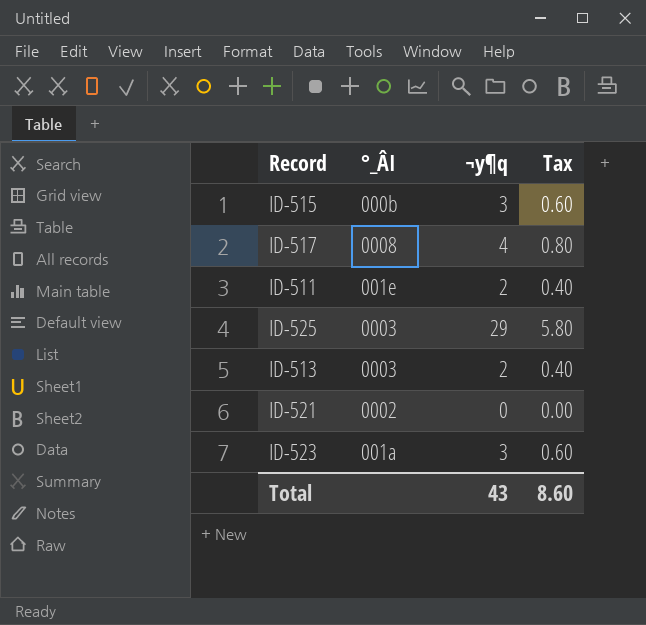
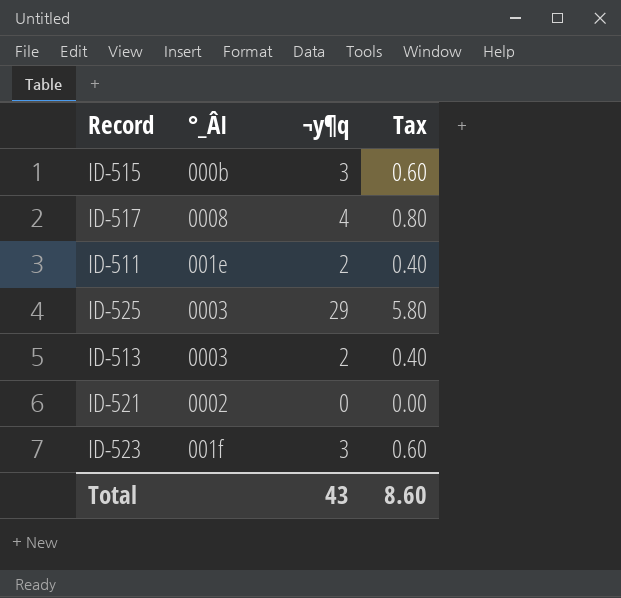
ID-523 | °_ÂI: 001a -> 001f

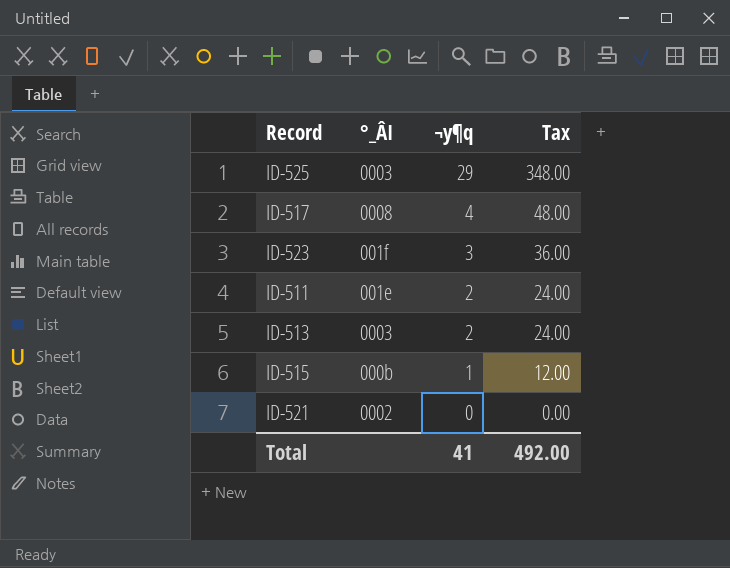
row order: none -> ¬y¶q descending
column Tax | formula: [¬y¶q] * 0.2 -> [¬y¶q] * 12
ID-515 | ¬y¶q: 3 -> 1
Total | ¬y¶q: 43 -> 41
Total | Tax: 8.60 -> 492.00

